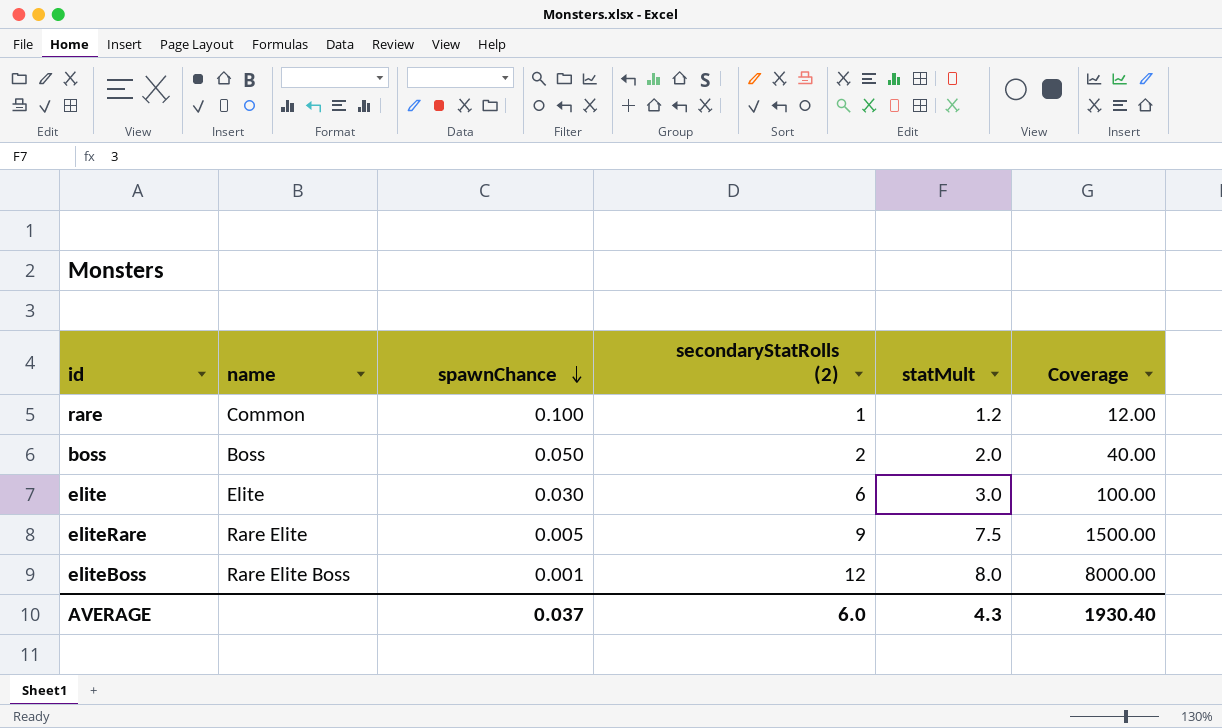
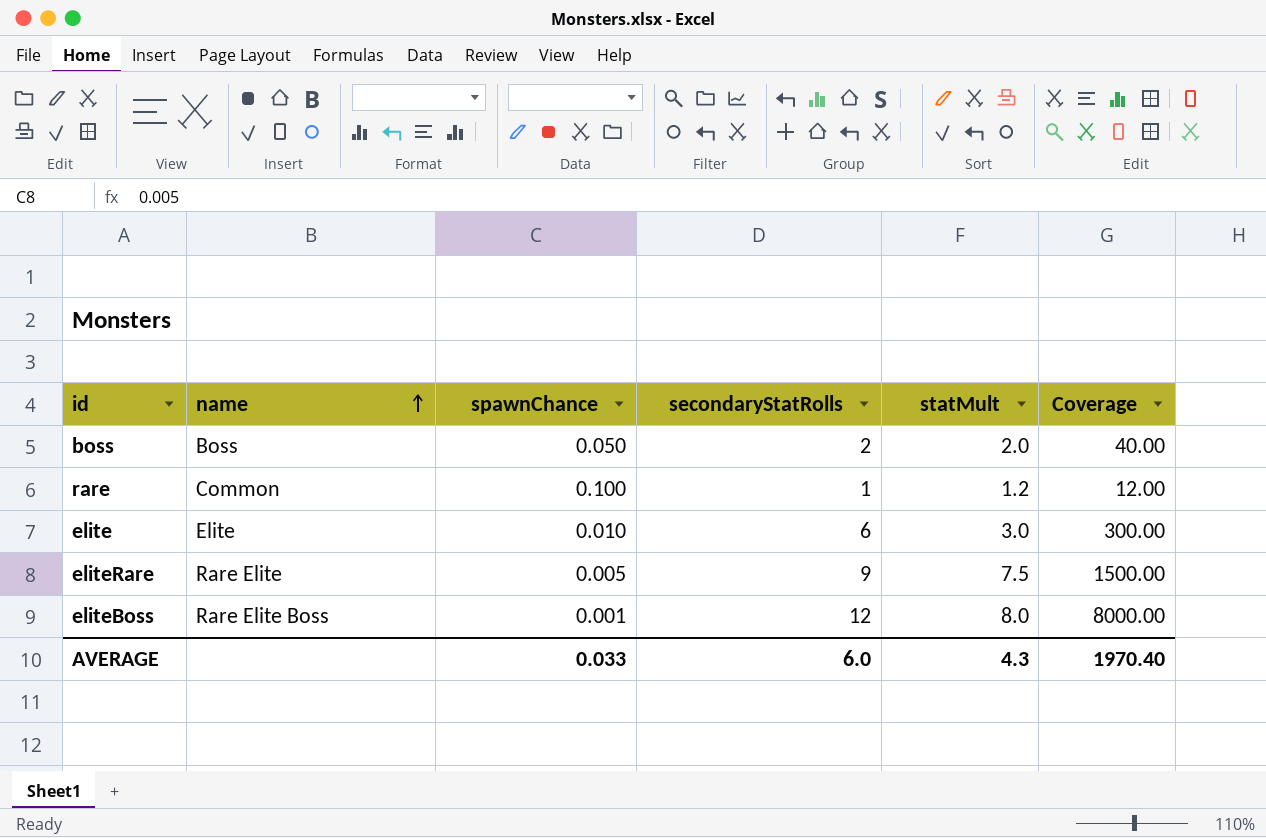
row order: spawnChance descending -> name ascending
column name: secondaryStatRolls (2) -> secondaryStatRolls
elite | spawnChance: 0.030 -> 0.010
elite | Coverage: 100.00 -> 300.00
AVERAGE | spawnChance: 0.037 -> 0.033
AVERAGE | Coverage: 1930.40 -> 1970.40

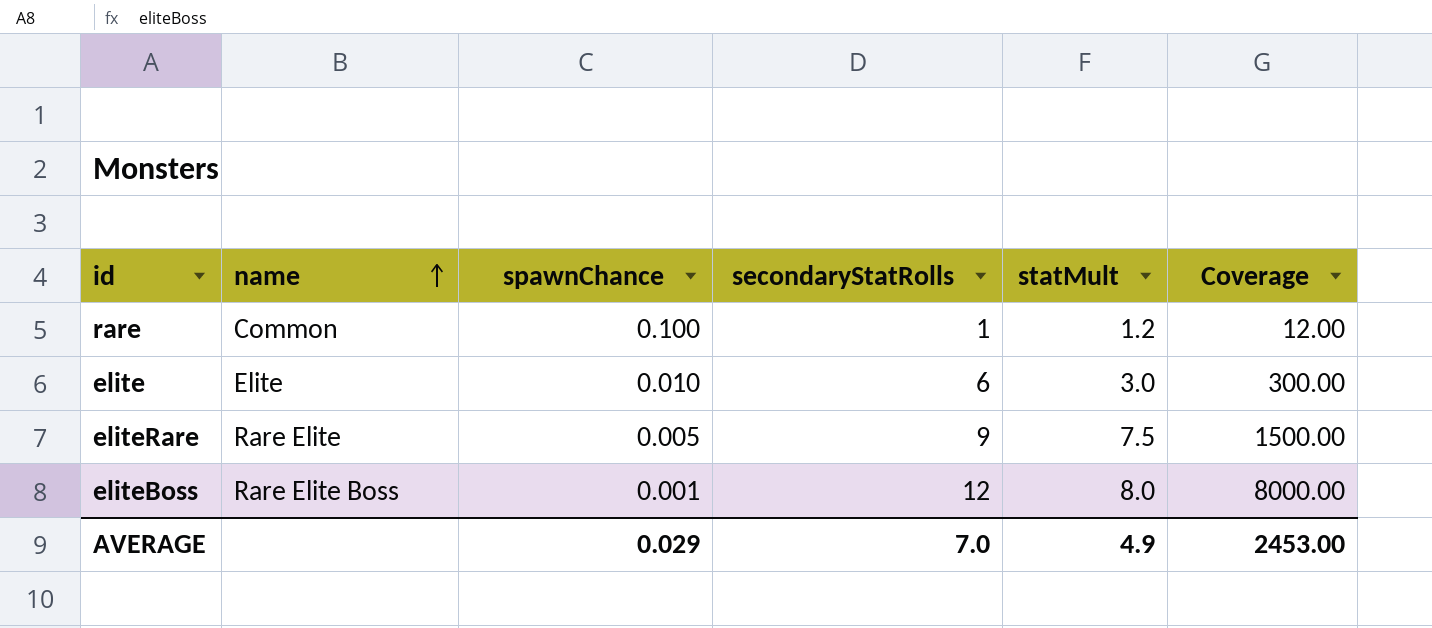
row boss: Boss | 0.050 | 2 | 2.0 | 40.00 -> none
AVERAGE | spawnChance: 0.033 -> 0.029
AVERAGE | secondaryStatRolls: 6.0 -> 7.0
AVERAGE | statMult: 4.3 -> 4.9
AVERAGE | Coverage: 1970.40 -> 2453.00

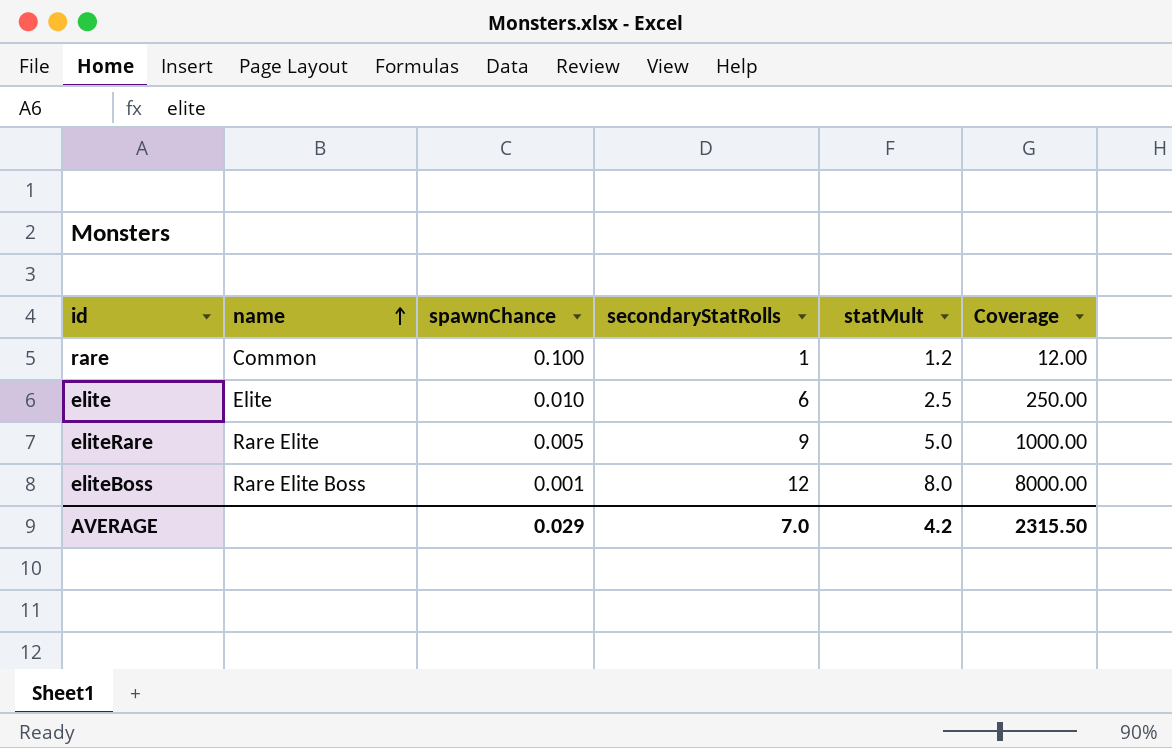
elite | statMult: 3.0 -> 2.5
elite | Coverage: 300.00 -> 250.00
eliteRare | statMult: 7.5 -> 5.0
eliteRare | Coverage: 1500.00 -> 1000.00
AVERAGE | statMult: 4.9 -> 4.2
AVERAGE | Coverage: 2453.00 -> 2315.50

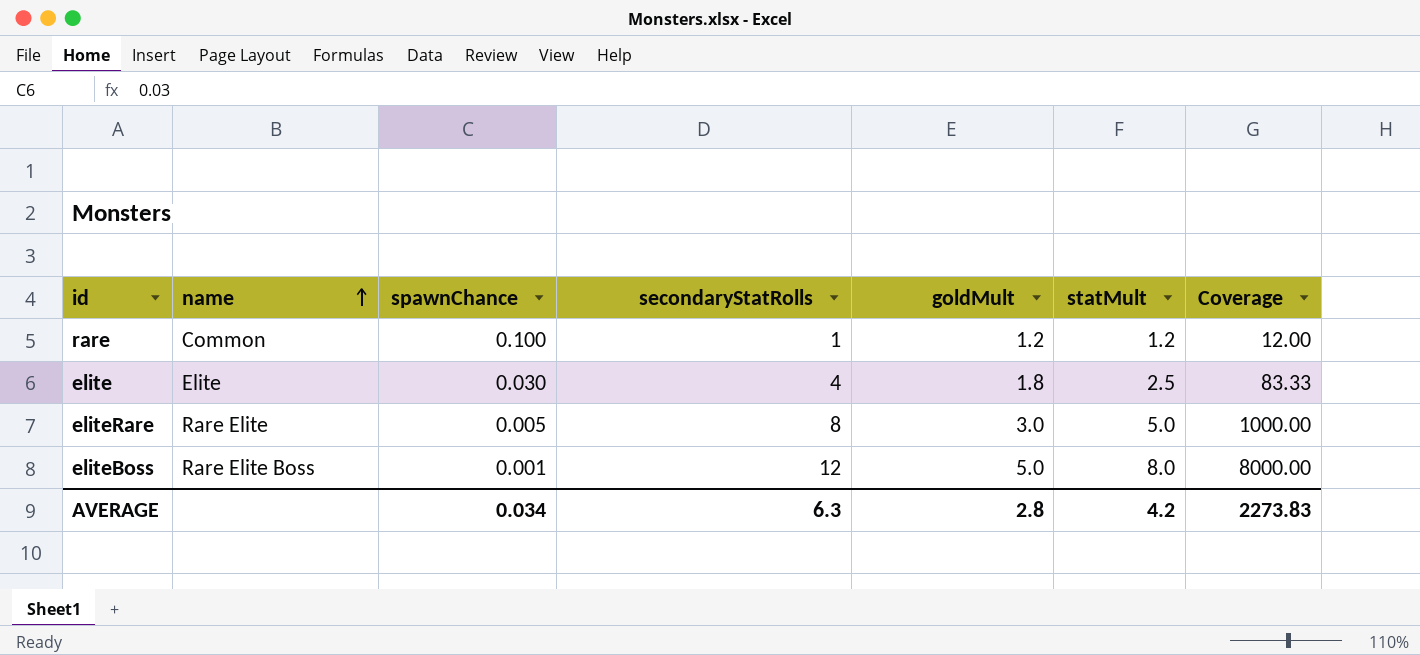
column goldMult | position: none -> 5
elite | spawnChance: 0.010 -> 0.030
elite | secondaryStatRolls: 6 -> 4
elite | Coverage: 250.00 -> 83.33
eliteRare | secondaryStatRolls: 9 -> 8
AVERAGE | spawnChance: 0.029 -> 0.034
AVERAGE | secondaryStatRolls: 7.0 -> 6.3
AVERAGE | Coverage: 2315.50 -> 2273.83

